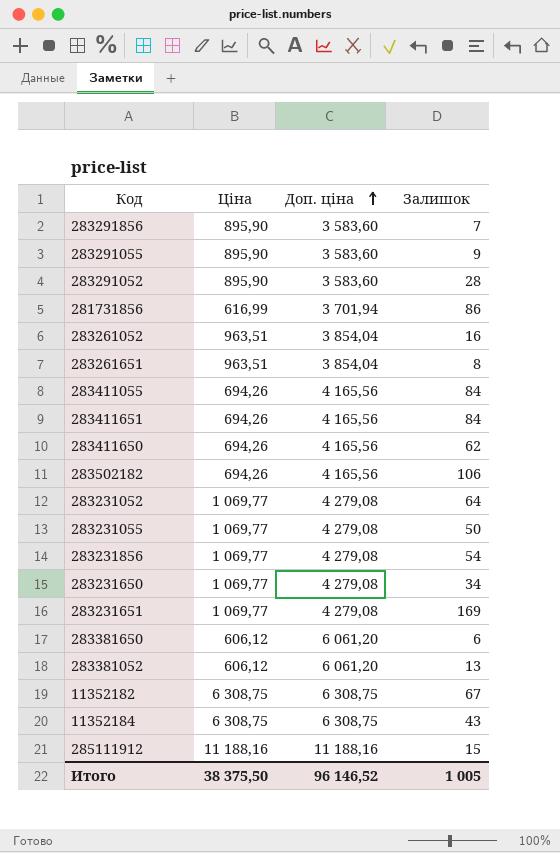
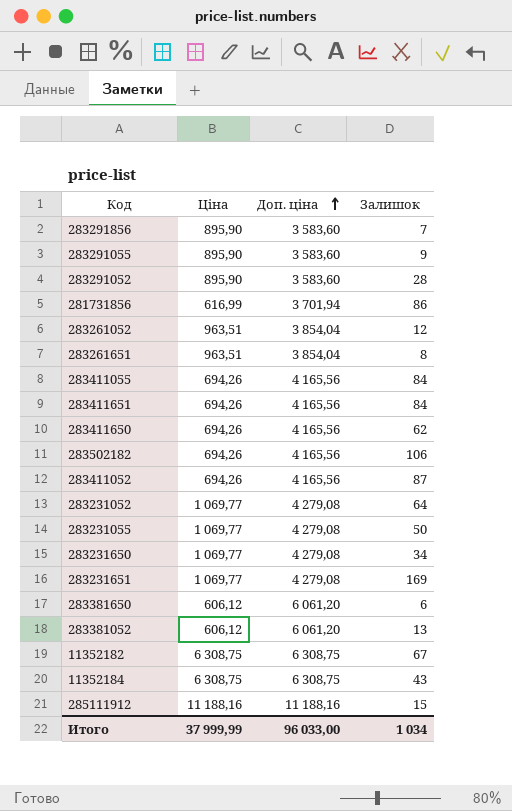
row 283231856: 1 069,77 | 4 279,08 | 54 -> none
283261052 | Залишок: 16 -> 12
row 283411052: none -> 694,26 | 4 165,56 | 87
Итого | Ціна: 38 375,50 -> 37 999,99
Итого | Доп. ціна: 96 146,52 -> 96 033,00
Итого | Залишок: 1 005 -> 1 034

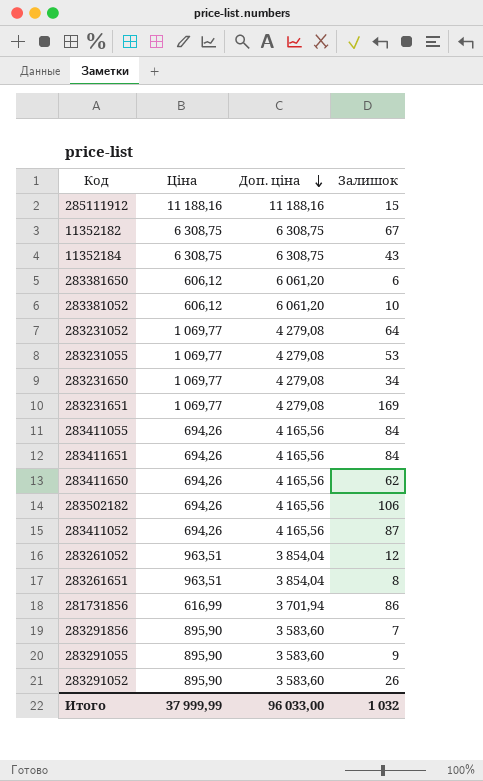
row order: Доп. ціна ascending -> Доп. ціна descending
283381052 | Залишок: 13 -> 10
283231055 | Залишок: 50 -> 53
283291052 | Залишок: 28 -> 26
Итого | Залишок: 1 034 -> 1 032

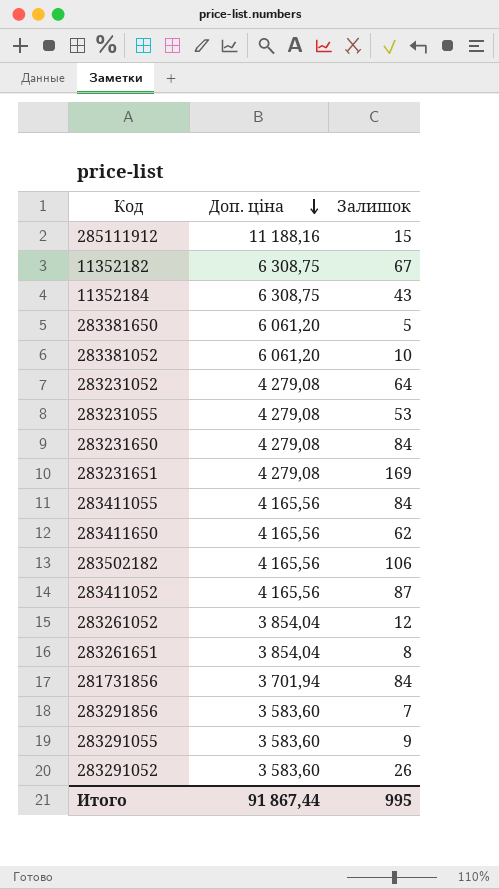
column Ціна | position: 2 -> none
row 283411651: 694,26 | 4 165,56 | 84 -> none
283381650 | Залишок: 6 -> 5
283231650 | Залишок: 34 -> 84
281731856 | Залишок: 86 -> 84
Итого | Доп. ціна: 96 033,00 -> 91 867,44
Итого | Залишок: 1 032 -> 995

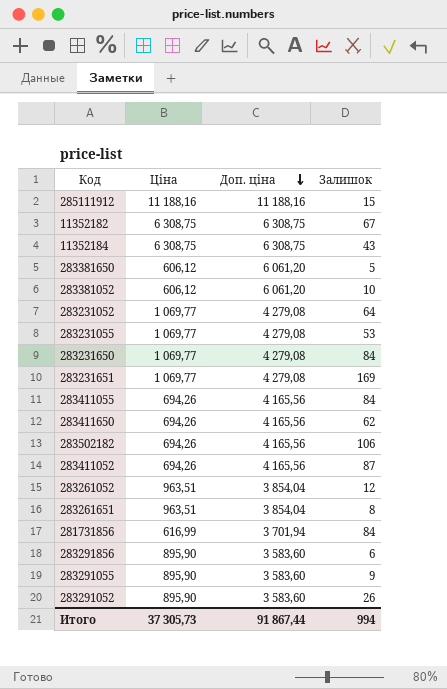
column Ціна | position: none -> 2
283291856 | Залишок: 7 -> 6
Итого | Залишок: 995 -> 994

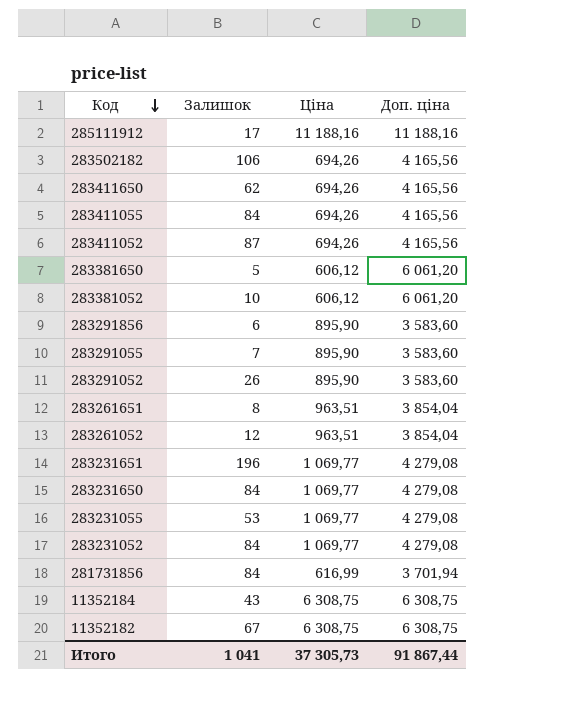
row order: Доп. ціна descending -> Код descending
column Залишок | position: 4 -> 2
285111912 | Залишок: 15 -> 17
283291055 | Залишок: 9 -> 7
283231651 | Залишок: 169 -> 196
283231052 | Залишок: 64 -> 84
Итого | Залишок: 994 -> 1 041

